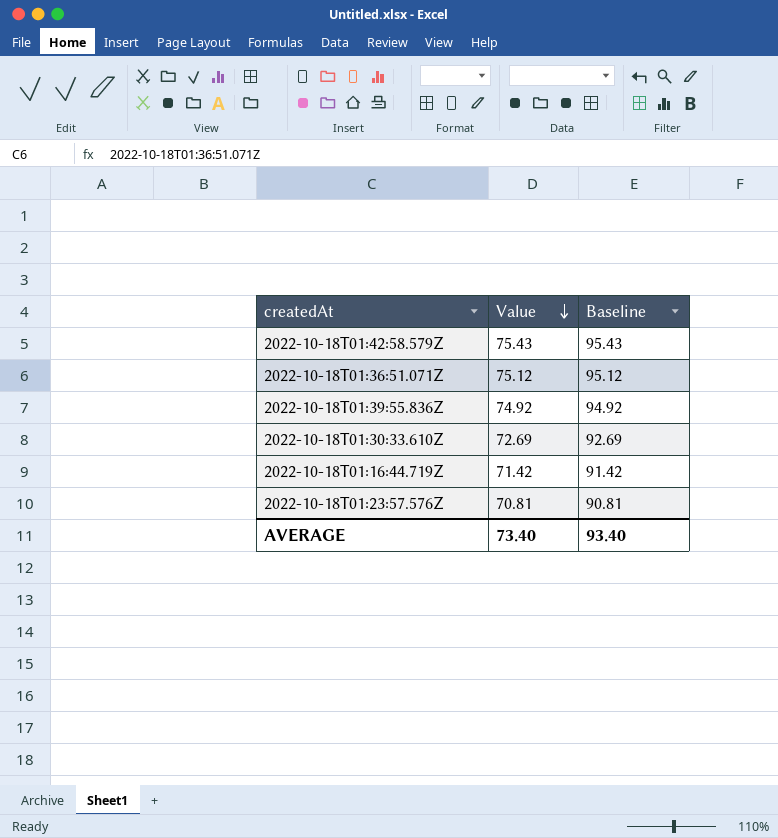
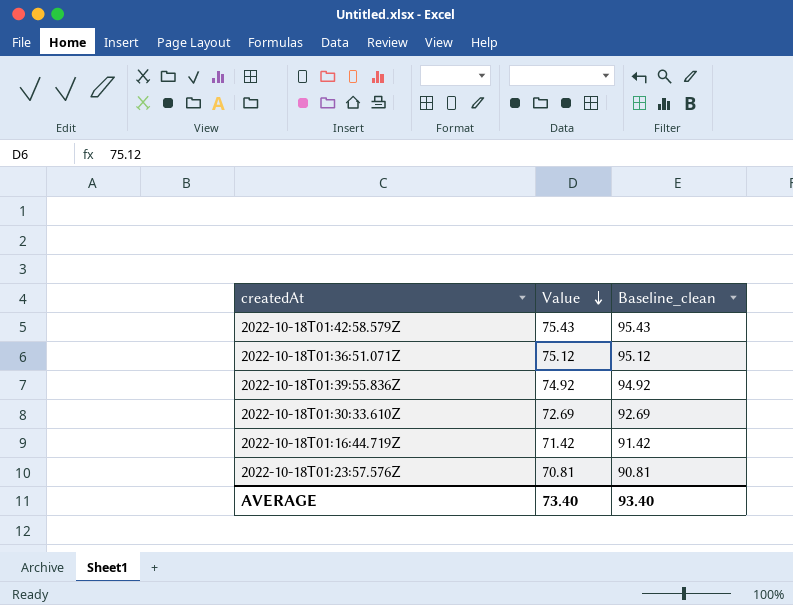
column name: Baseline -> Baseline_clean

